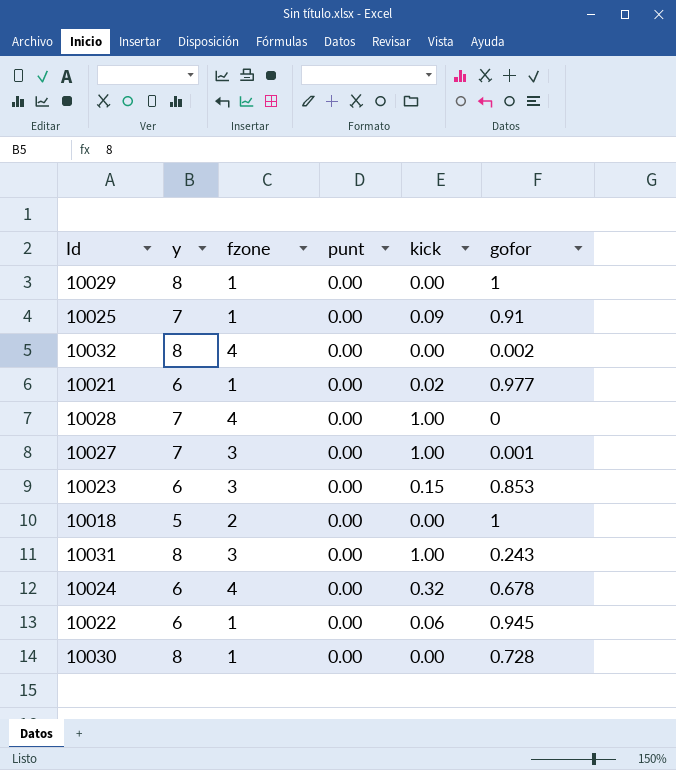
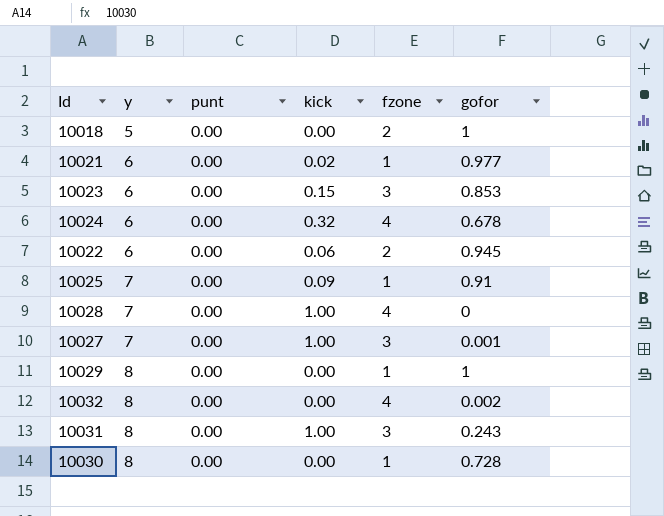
row order: none -> y ascending
column fzone | position: 3 -> 5
10022 | fzone: 1 -> 2

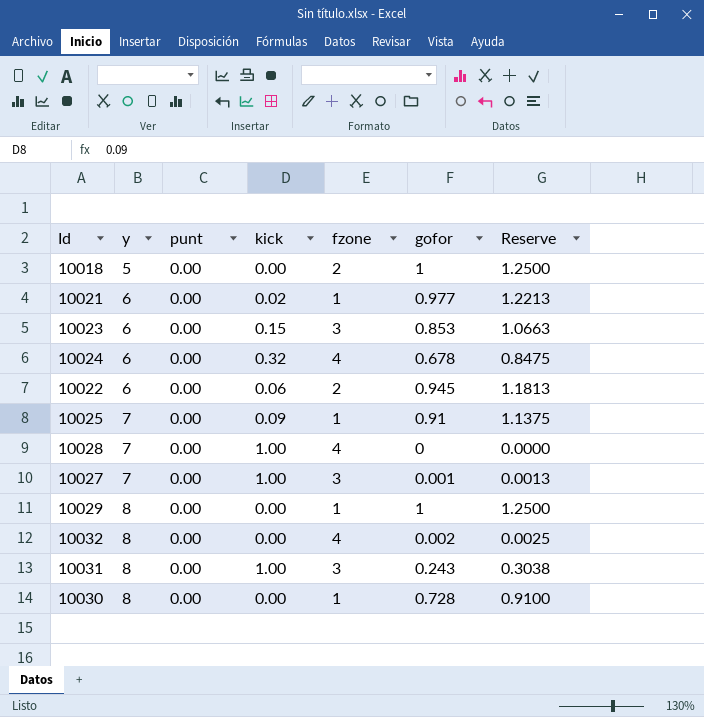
column Reserve | formula: none -> [gofor] * 1.25

